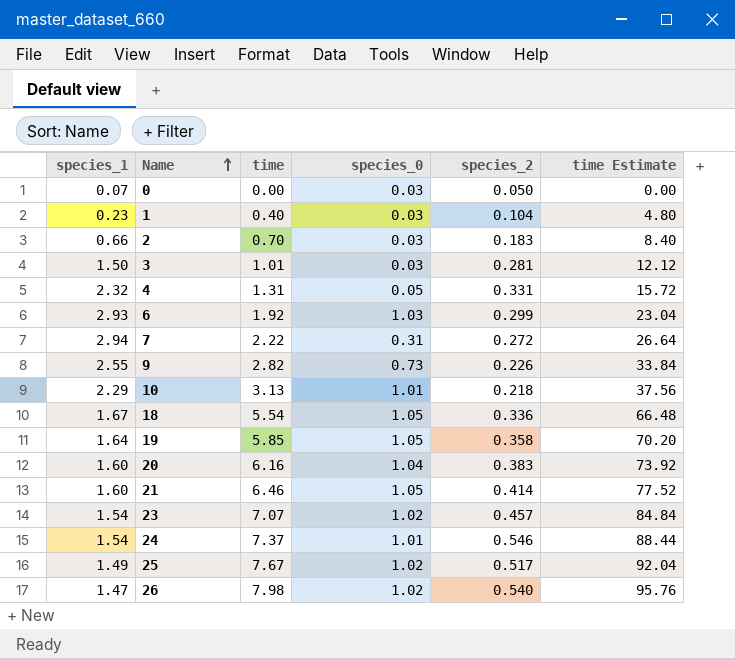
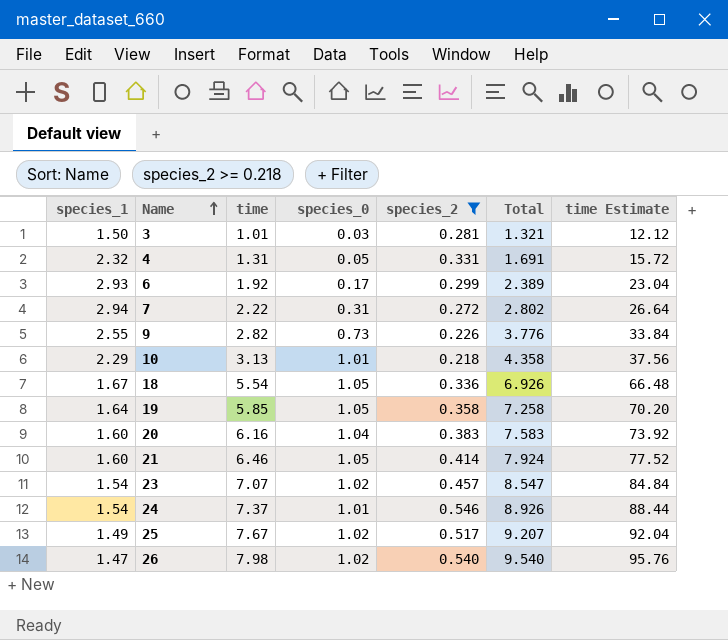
filter: none -> species_2 >= 0.218
column Total | formula: none -> [time] + [species_0] + [species_2]
6 | species_0: 1.03 -> 0.17

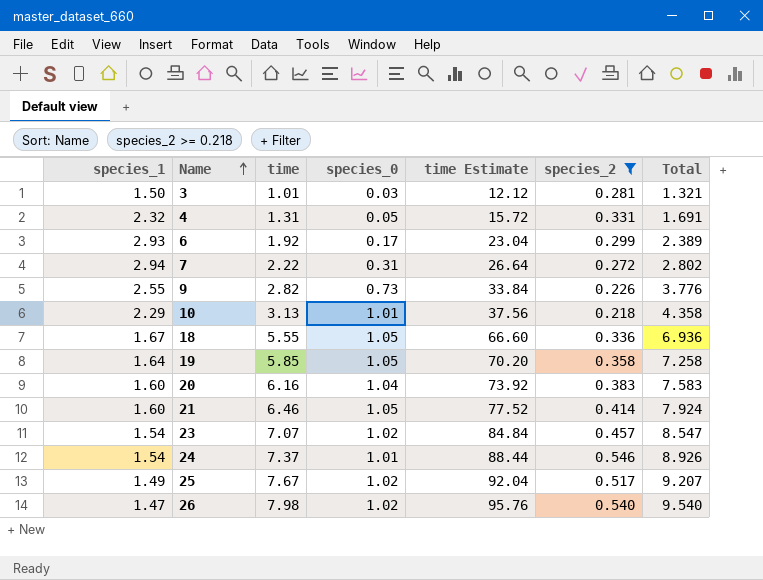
column time Estimate | position: 7 -> 5
18 | time: 5.54 -> 5.55
18 | time Estimate: 66.48 -> 66.60
18 | Total: 6.926 -> 6.936

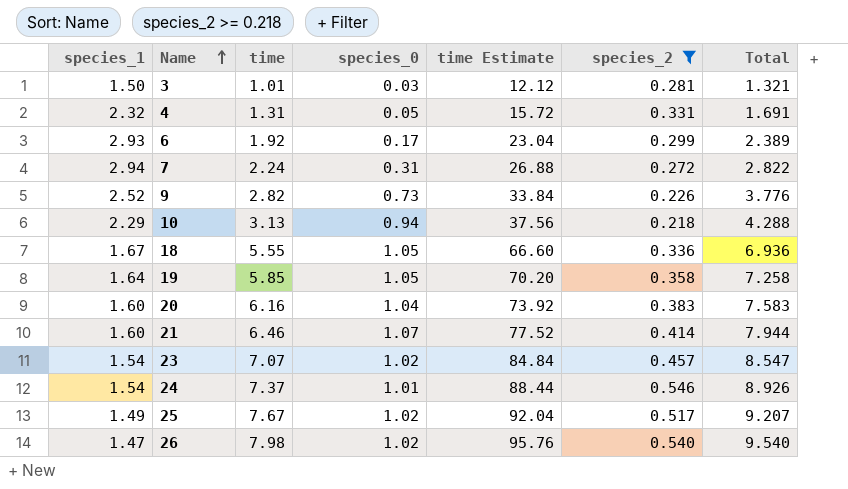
7 | time: 2.22 -> 2.24
7 | time Estimate: 26.64 -> 26.88
7 | Total: 2.802 -> 2.822
9 | species_1: 2.55 -> 2.52
10 | species_0: 1.01 -> 0.94
10 | Total: 4.358 -> 4.288
21 | species_0: 1.05 -> 1.07
21 | Total: 7.924 -> 7.944

